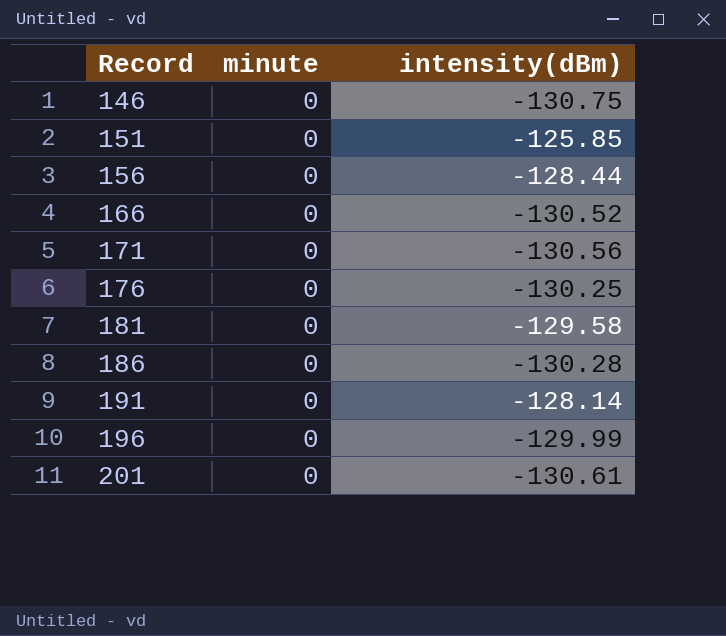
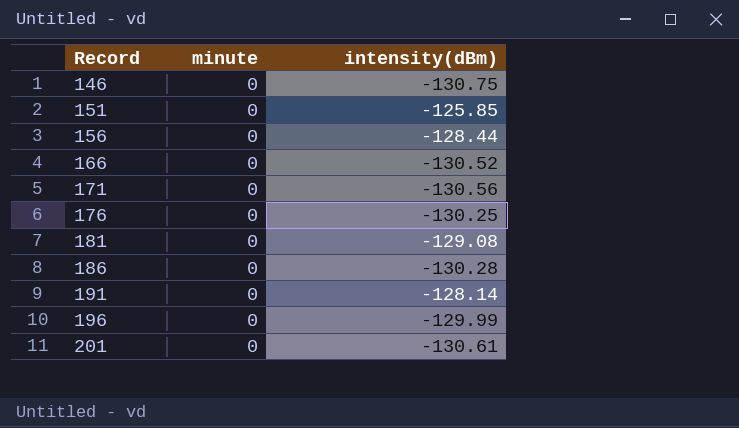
181 | intensity(dBm): -129.58 -> -129.08

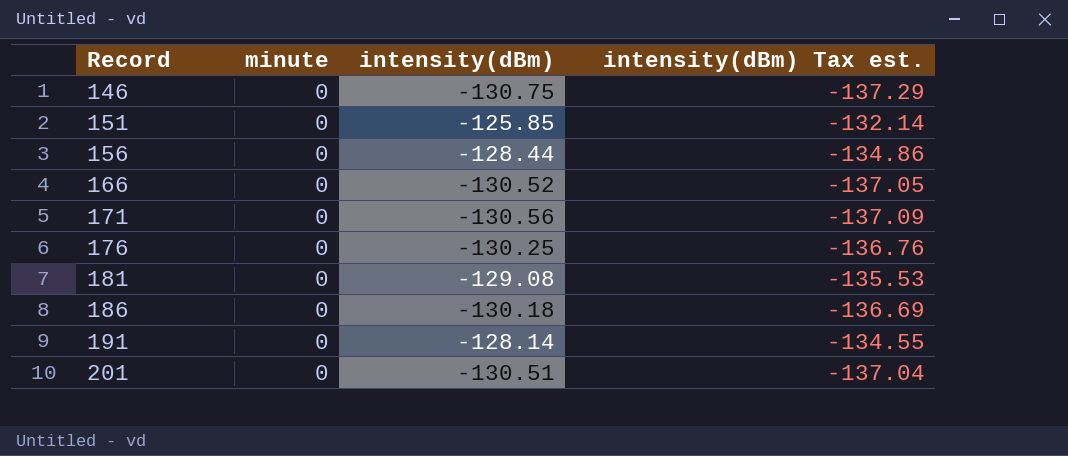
column intensity(dBm) Tax est. | formula: none -> [intensity(dBm)] * 1.05
row 196: 0 | -129.99 -> none
186 | intensity(dBm): -130.28 -> -130.18
201 | intensity(dBm): -130.61 -> -130.51

